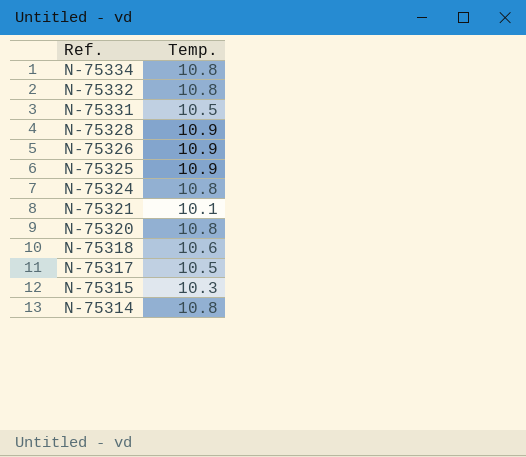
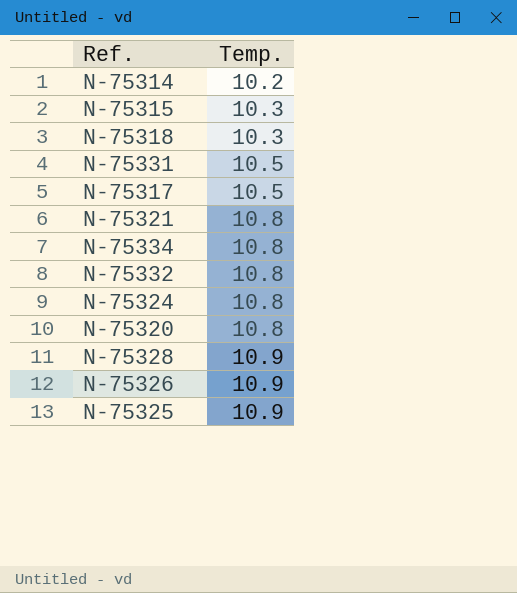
row order: Ref. descending -> Temp. ascending
N-75314 | Temp.: 10.8 -> 10.2
N-75318 | Temp.: 10.6 -> 10.3
N-75321 | Temp.: 10.1 -> 10.8

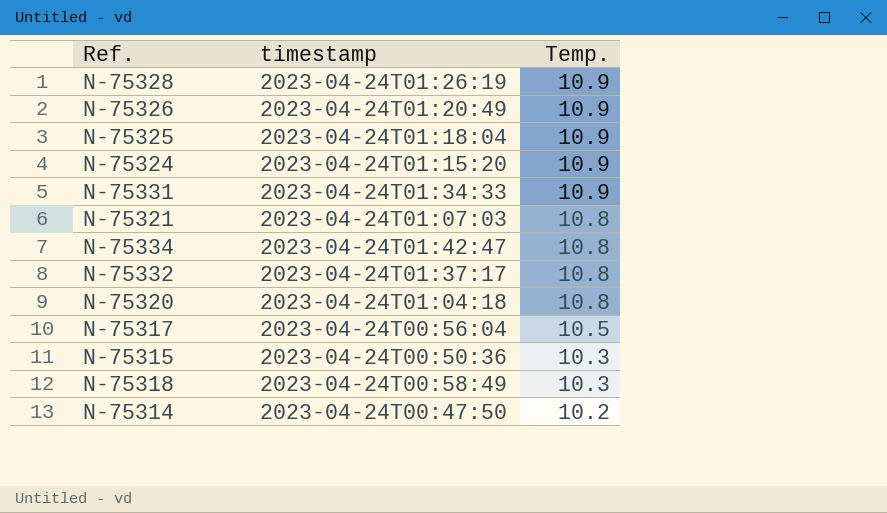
row order: Temp. ascending -> Temp. descending
column timestamp | position: none -> 2
N-75324 | Temp.: 10.8 -> 10.9
N-75331 | Temp.: 10.5 -> 10.9

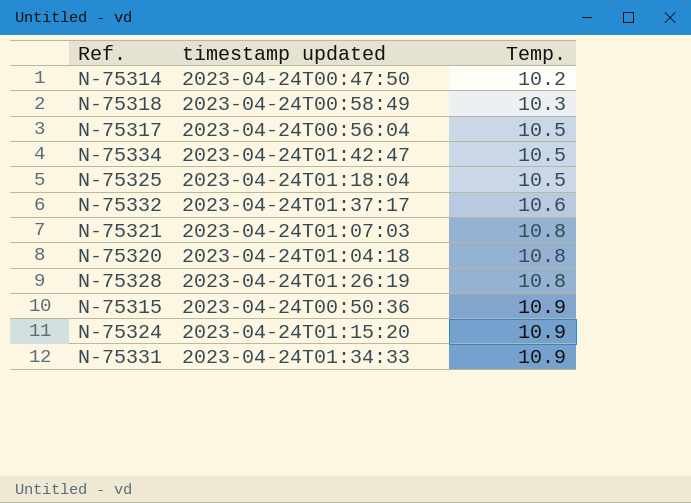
row order: Temp. descending -> Temp. ascending
column name: timestamp -> timestamp updated
row N-75326: 2023-04-24T01:20:49 | 10.9 -> none
N-75334 | Temp.: 10.8 -> 10.5
N-75325 | Temp.: 10.9 -> 10.5
N-75332 | Temp.: 10.8 -> 10.6
N-75328 | Temp.: 10.9 -> 10.8
N-75315 | Temp.: 10.3 -> 10.9

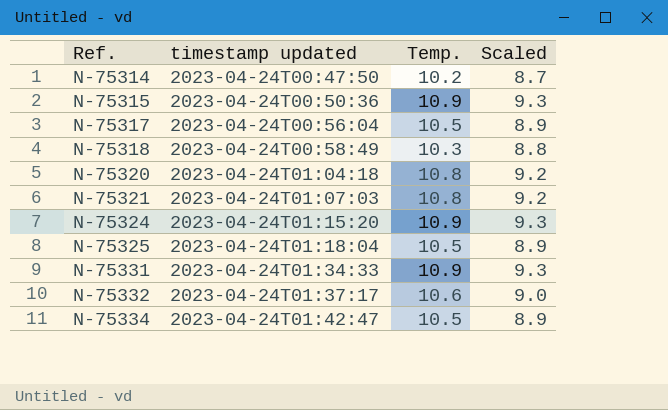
row order: Temp. ascending -> Ref. ascending
column Scaled | formula: none -> [Temp.] * 0.85
row N-75328: 2023-04-24T01:26:19 | 10.8 -> none

